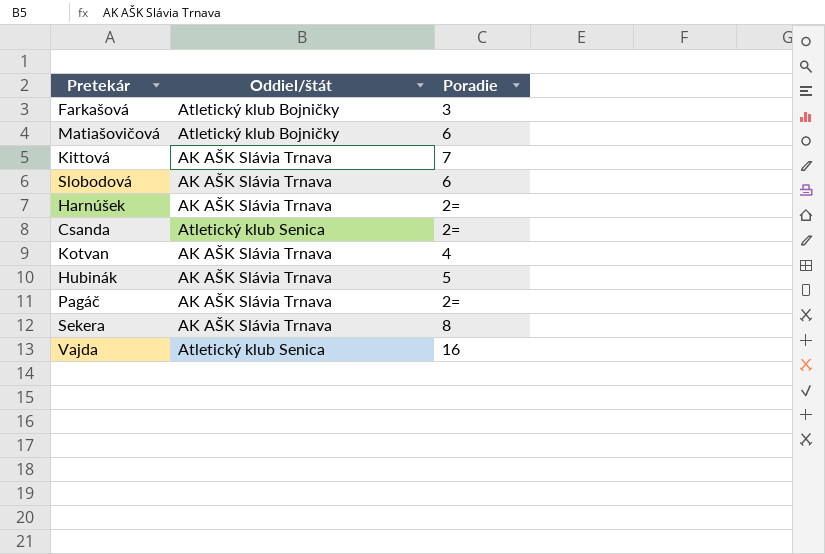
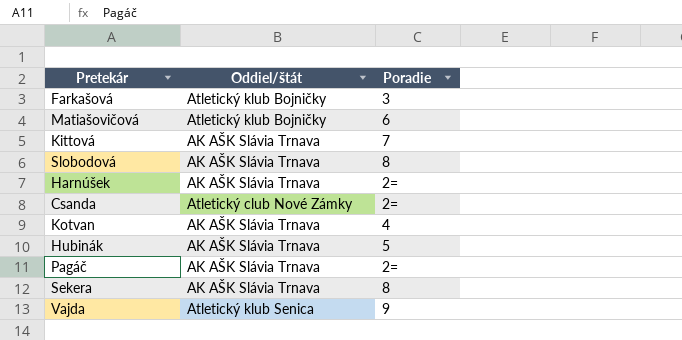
Slobodová | Poradie: 6 -> 8
Csanda | Oddiel/štát: Atletický klub Senica -> Atletický club Nové Zámky
Vajda | Poradie: 16 -> 9

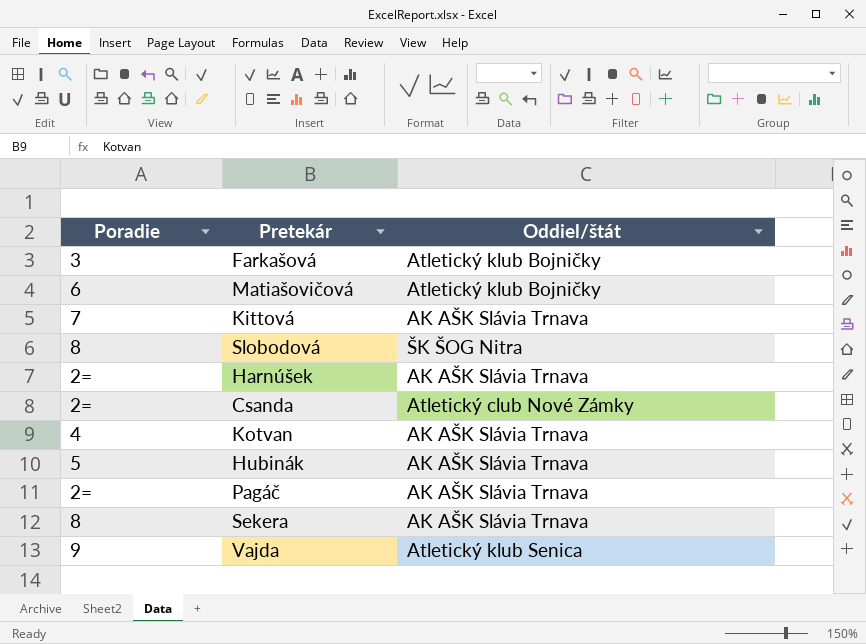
column Poradie | position: 3 -> 1
Slobodová | Oddiel/štát: AK AŠK Slávia Trnava -> ŠK ŠOG Nitra

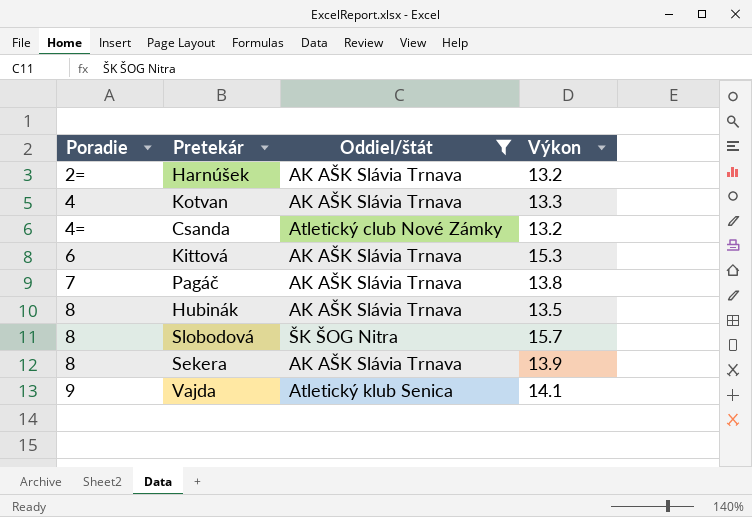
filter: none -> Oddiel/štát != Atletický klub Bojničky
row order: none -> Poradie ascending
column Výkon | position: none -> 4
Csanda | Poradie: 2= -> 4=
Kittová | Poradie: 7 -> 6
Pagáč | Poradie: 2= -> 7
Hubinák | Poradie: 5 -> 8

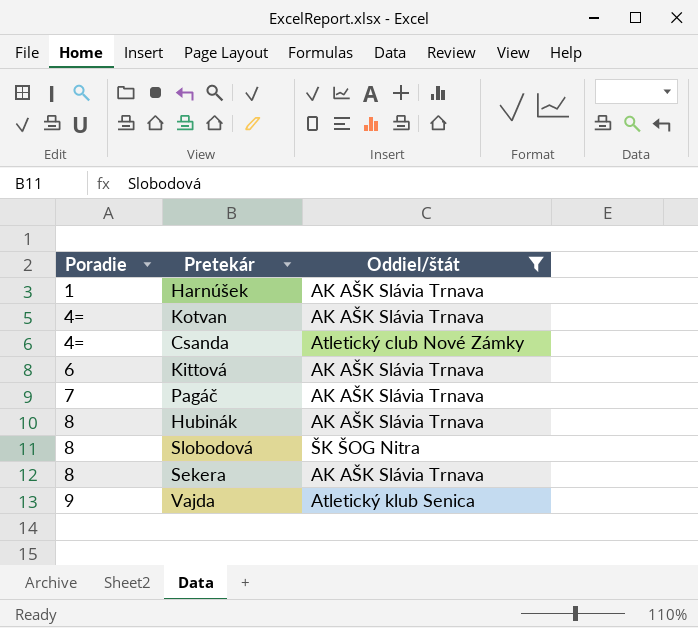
column Výkon | position: 4 -> none
Harnúšek | Poradie: 2= -> 1
Kotvan | Poradie: 4 -> 4=

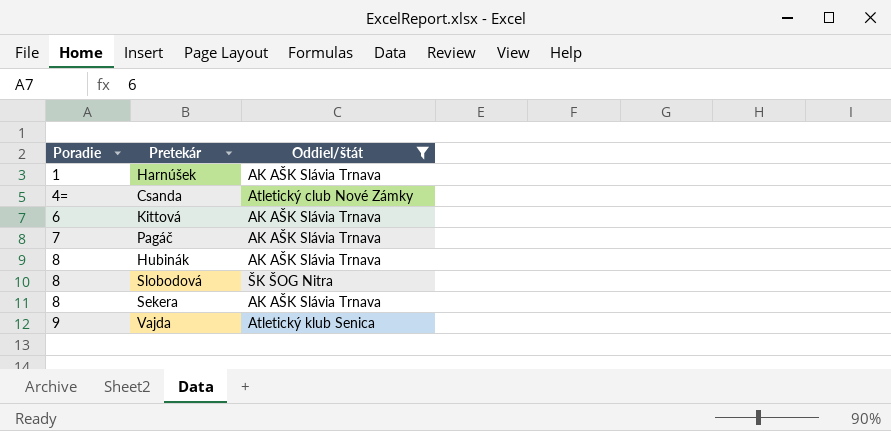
row Kotvan: 4= | AK AŠK Slávia Trnava -> none

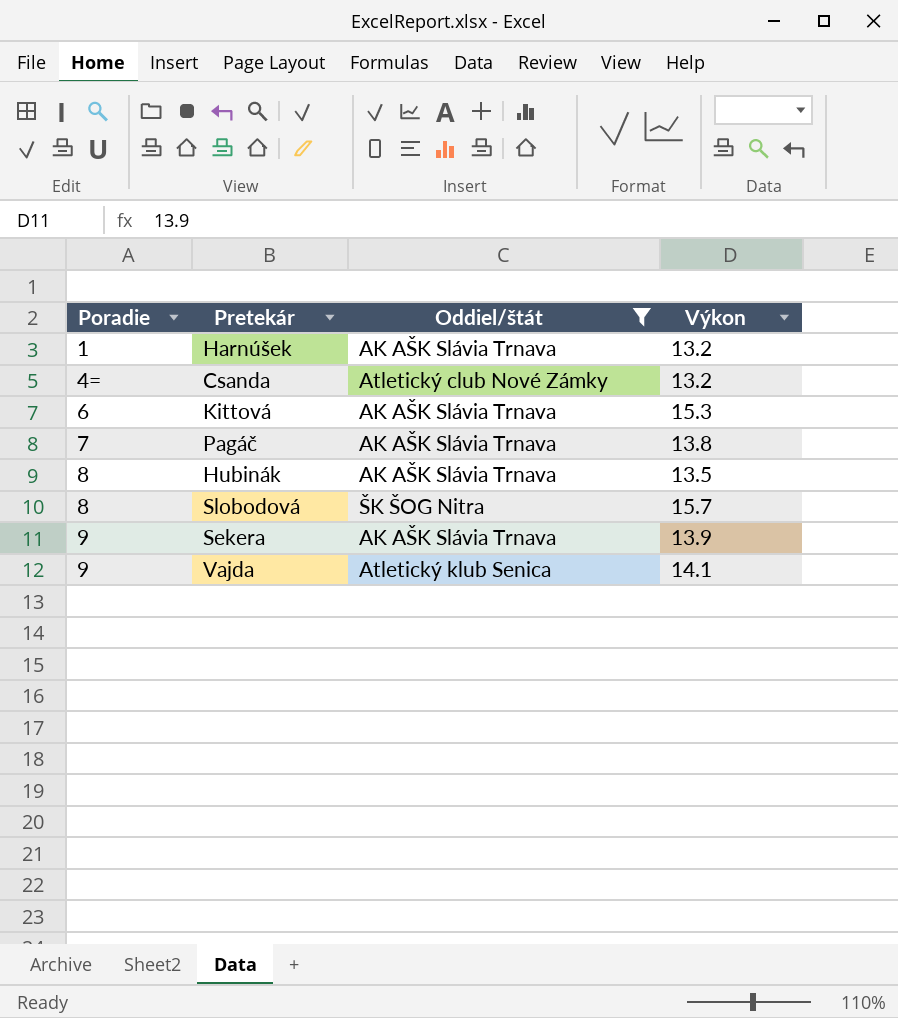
column Výkon | position: none -> 4
Sekera | Poradie: 8 -> 9

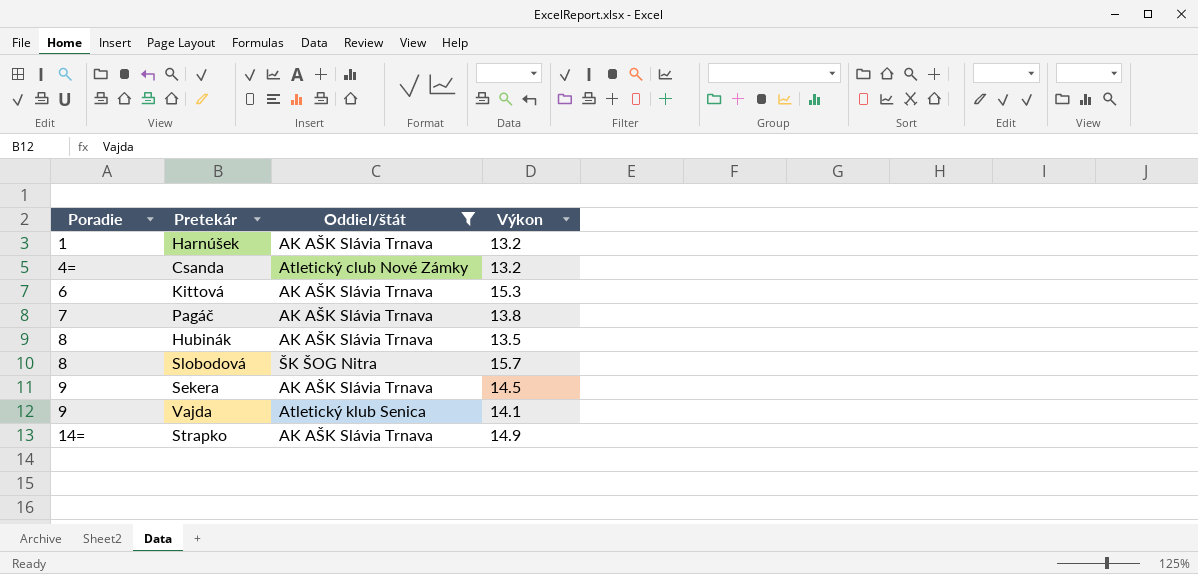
Sekera | Výkon: 13.9 -> 14.5
row Strapko: none -> 14= | AK AŠK Slávia Trnava | 14.9

